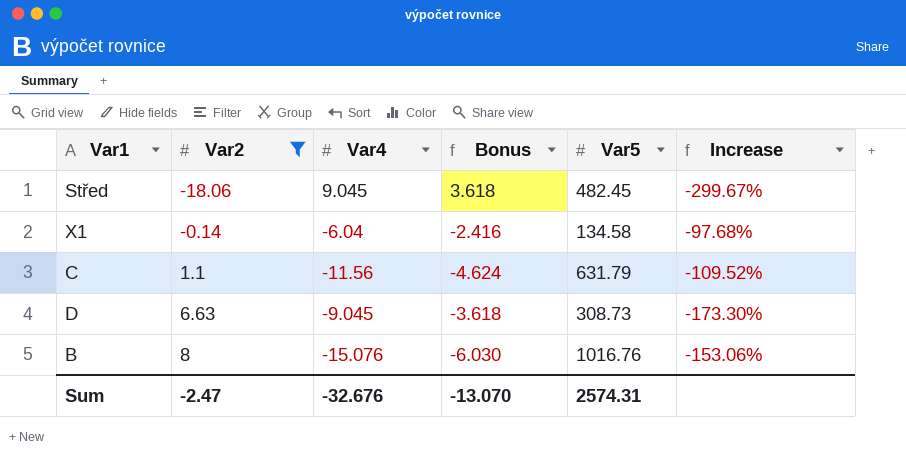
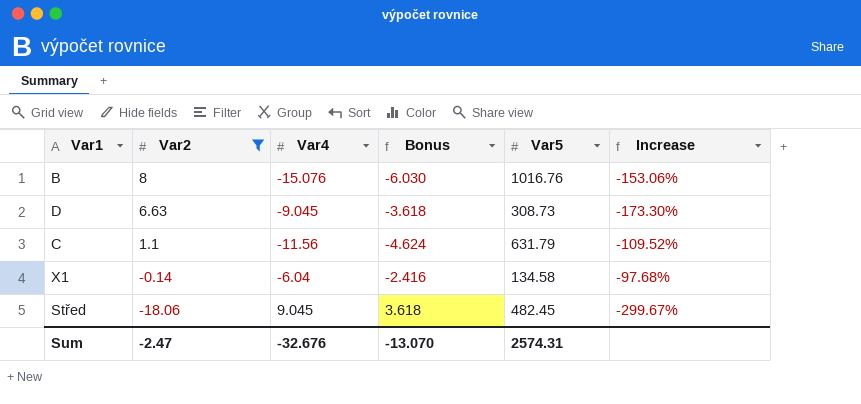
row order: Var2 ascending -> Var2 descending

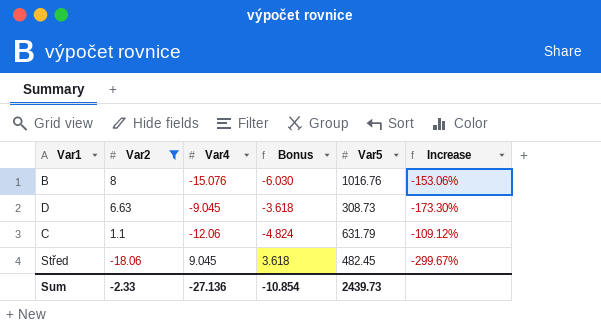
row X1: -0.14 | -6.04 | -2.416 | 134.58 | -97.68% -> none
C | Var4: -11.56 -> -12.06
C | Bonus: -4.624 -> -4.824
C | Increase: -109.52% -> -109.12%
Sum | Var2: -2.47 -> -2.33
Sum | Var4: -32.676 -> -27.136
Sum | Bonus: -13.070 -> -10.854
Sum | Var5: 2574.31 -> 2439.73

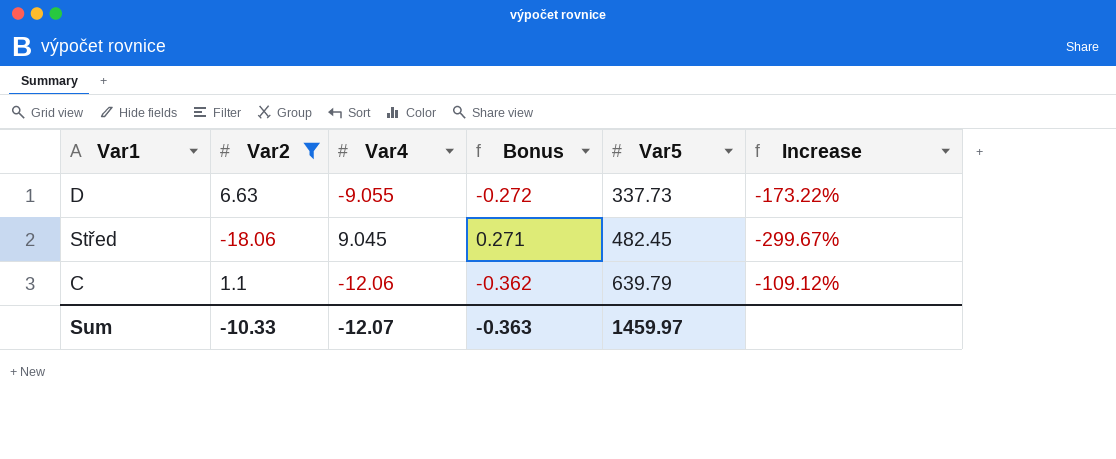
row order: Var2 descending -> Var5 ascending
column Bonus | formula: [Var4] * 0.4 -> [Var4] * 0.03
row B: 8 | -15.076 | -6.030 | 1016.76 | -153.06% -> none
D | Var4: -9.045 -> -9.055
D | Var5: 308.73 -> 337.73
D | Increase: -173.30% -> -173.22%
C | Var5: 631.79 -> 639.79
Sum | Var2: -2.33 -> -10.33
Sum | Var4: -27.136 -> -12.07
Sum | Bonus: -10.854 -> -0.363
Sum | Var5: 2439.73 -> 1459.97

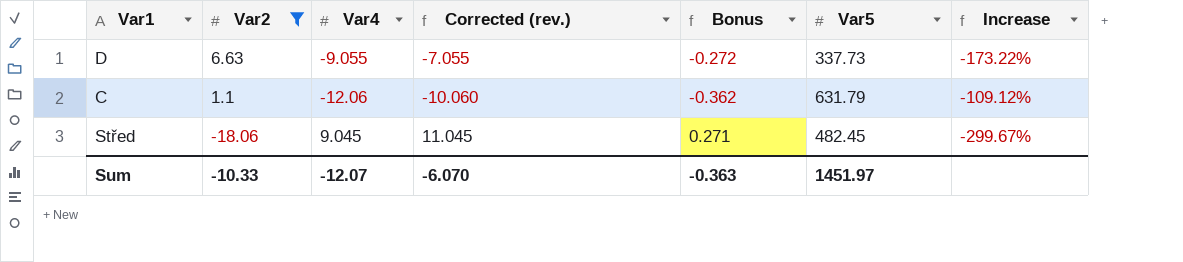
row order: Var5 ascending -> Var2 descending
column Corrected (rev.) | formula: none -> [Var4] + 2
C | Var5: 639.79 -> 631.79
Sum | Var5: 1459.97 -> 1451.97

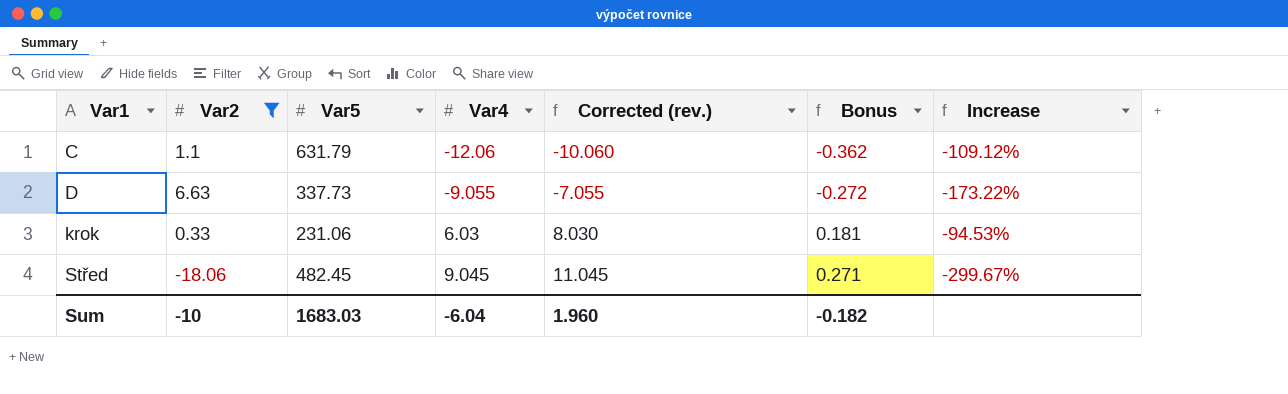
row order: Var2 descending -> Var1 ascending
column Var5 | position: 6 -> 3
row krok: none -> 0.33 | 231.06 | 6.03 | 8.030 | 0.181 | -94.53%
Sum | Var2: -10.33 -> -10
Sum | Var5: 1451.97 -> 1683.03
Sum | Var4: -12.07 -> -6.04
Sum | Corrected (rev.): -6.070 -> 1.960
Sum | Bonus: -0.363 -> -0.182

